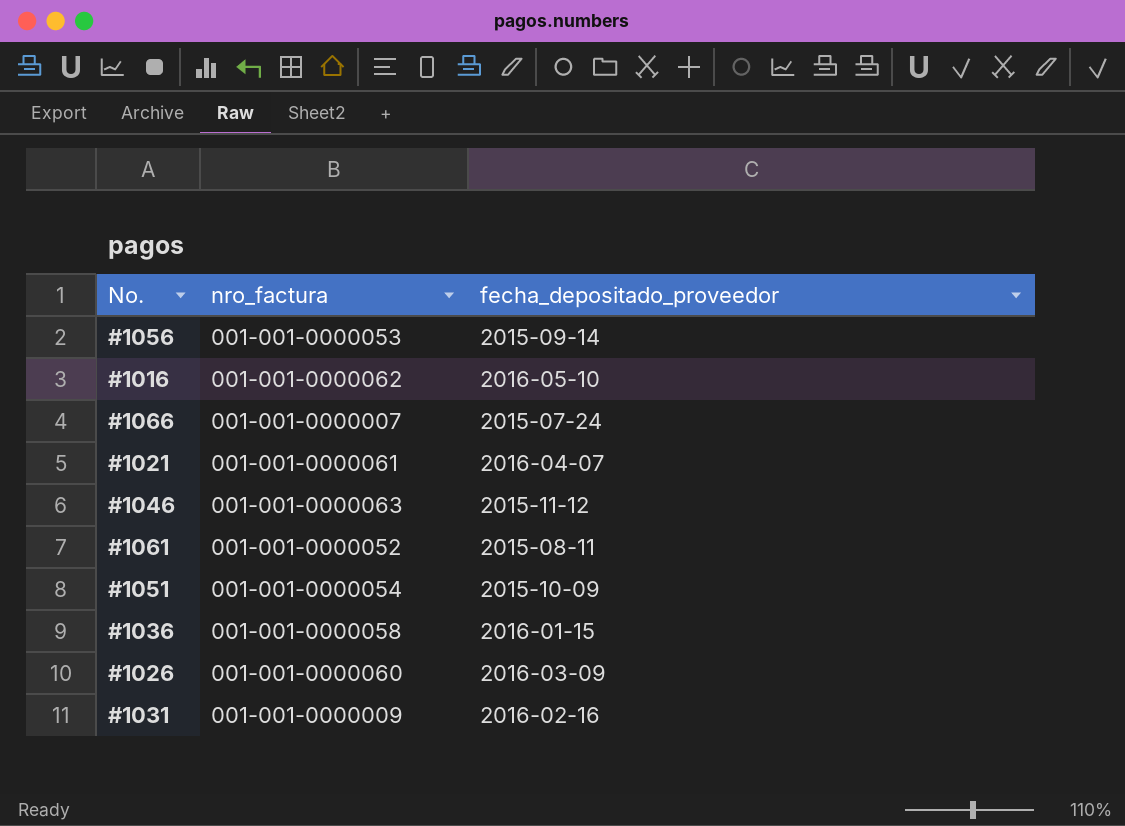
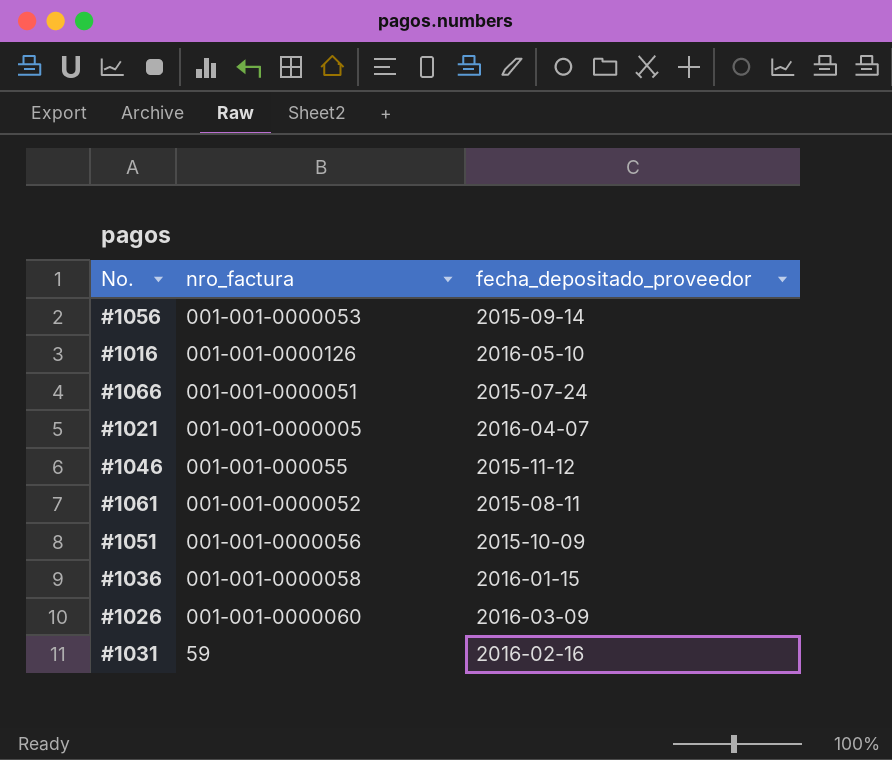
#1016 | nro_factura: 001-001-0000062 -> 001-001-0000126
#1066 | nro_factura: 001-001-0000007 -> 001-001-0000051
#1021 | nro_factura: 001-001-0000061 -> 001-001-0000005
#1046 | nro_factura: 001-001-0000063 -> 001-001-000055
#1051 | nro_factura: 001-001-0000054 -> 001-001-0000056
#1031 | nro_factura: 001-001-0000009 -> 59

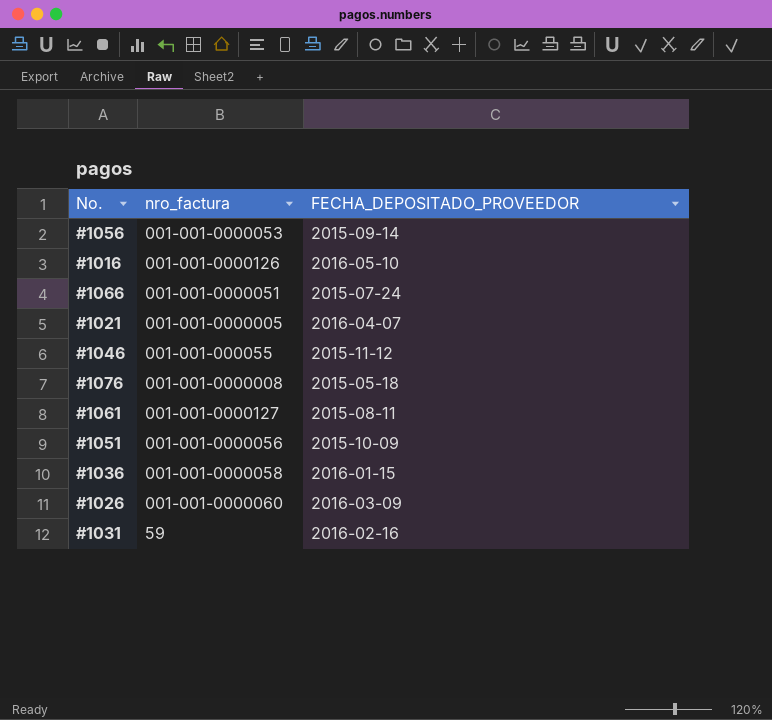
column name: fecha_depositado_proveedor -> FECHA_DEPOSITADO_PROVEEDOR
row #1076: none -> 001-001-0000008 | 2015-05-18
#1061 | nro_factura: 001-001-0000052 -> 001-001-0000127

